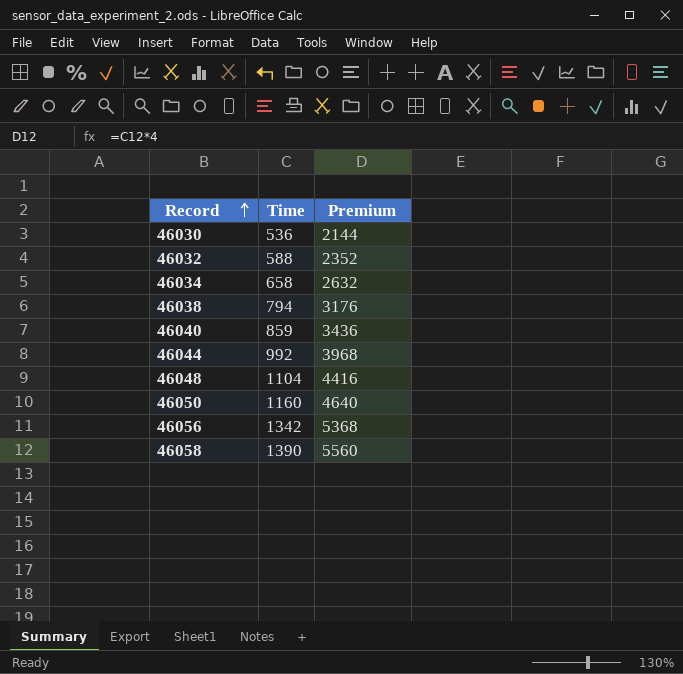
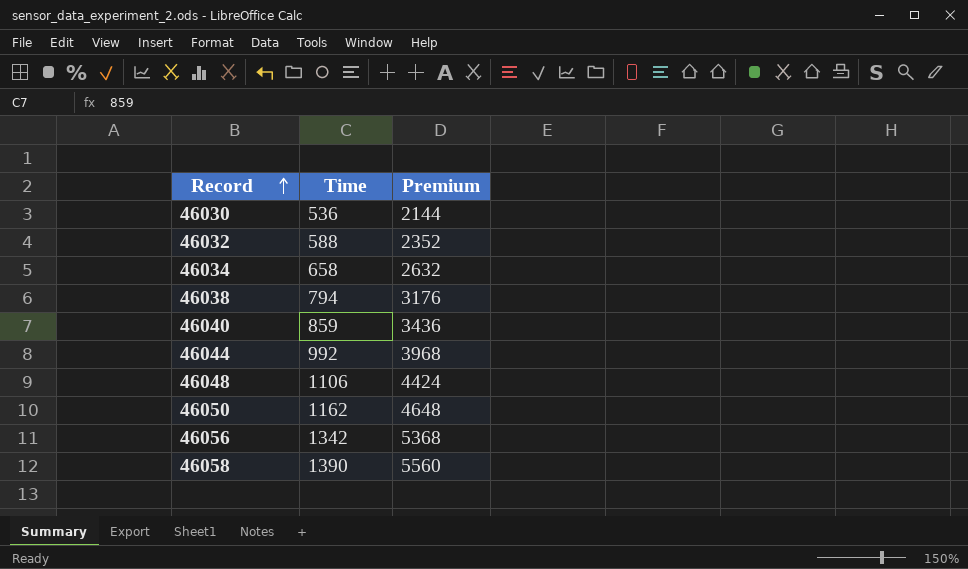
46048 | Time: 1104 -> 1106
46048 | Premium: 4416 -> 4424
46050 | Time: 1160 -> 1162
46050 | Premium: 4640 -> 4648

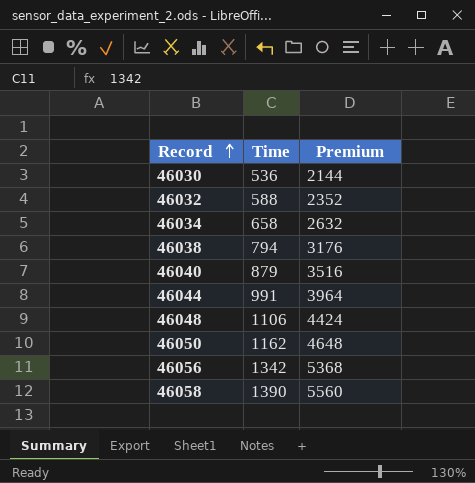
46040 | Time: 859 -> 879
46040 | Premium: 3436 -> 3516
46044 | Time: 992 -> 991
46044 | Premium: 3968 -> 3964

